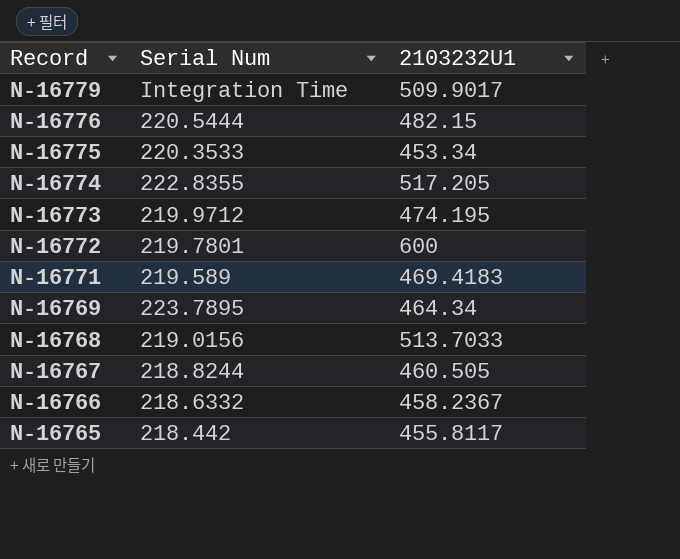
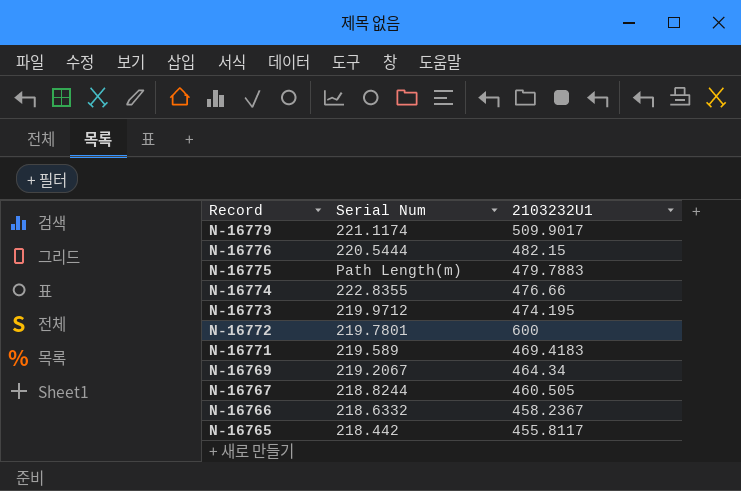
row N-16768: 219.0156 | 513.7033 -> none
N-16779 | Serial Num: Integration Time -> 221.1174
N-16775 | Serial Num: 220.3533 -> Path Length(m)
N-16775 | 2103232U1: 453.34 -> 479.7883
N-16774 | 2103232U1: 517.205 -> 476.66
N-16769 | Serial Num: 223.7895 -> 219.2067

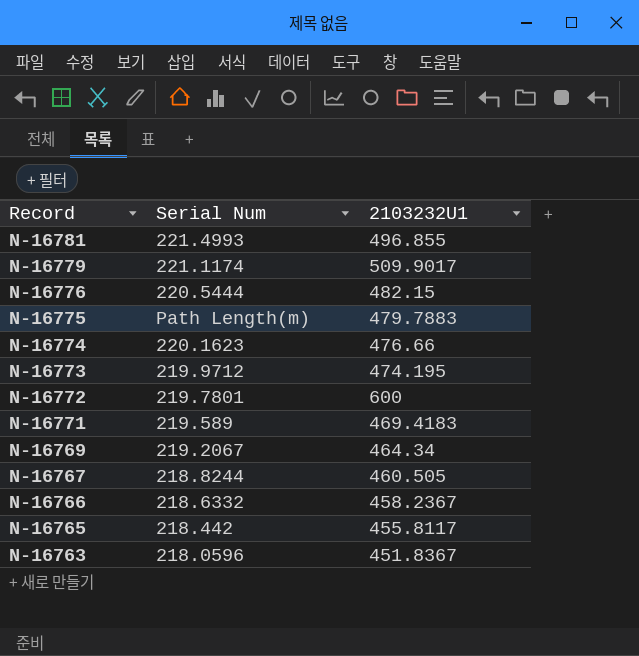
row N-16781: none -> 221.4993 | 496.855
N-16774 | Serial Num: 222.8355 -> 220.1623
row N-16763: none -> 218.0596 | 451.8367

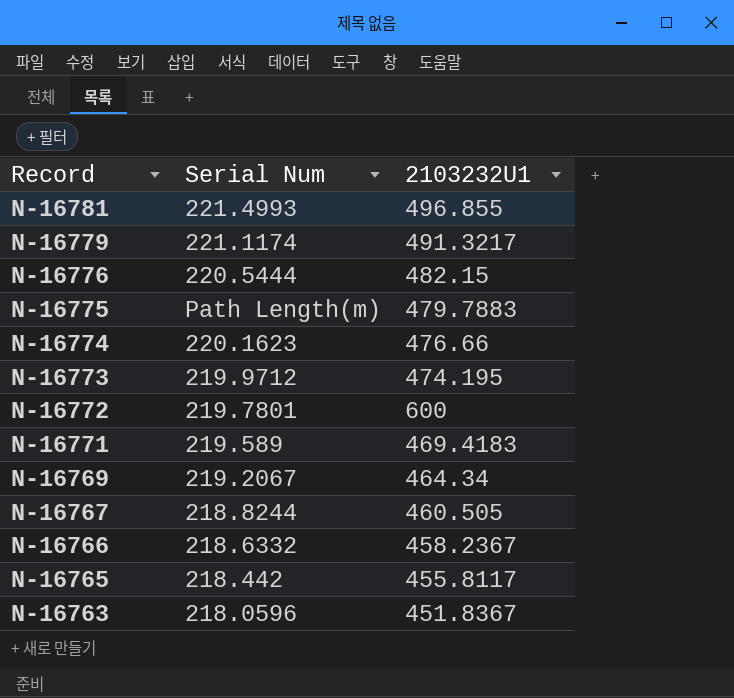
N-16779 | 2103232U1: 509.9017 -> 491.3217

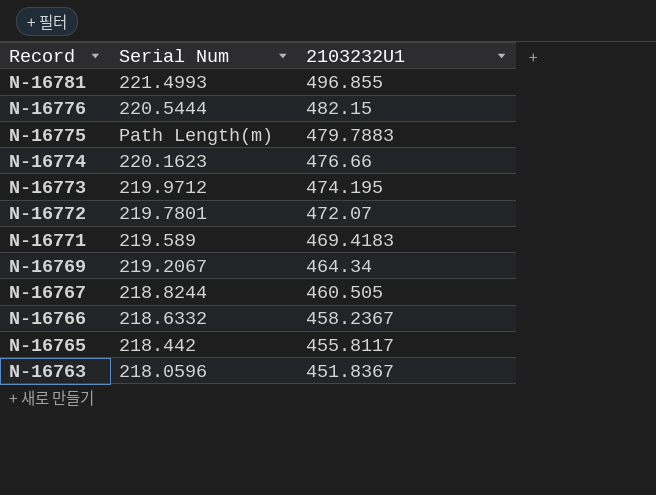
row N-16779: 221.1174 | 491.3217 -> none
N-16772 | 2103232U1: 600 -> 472.07

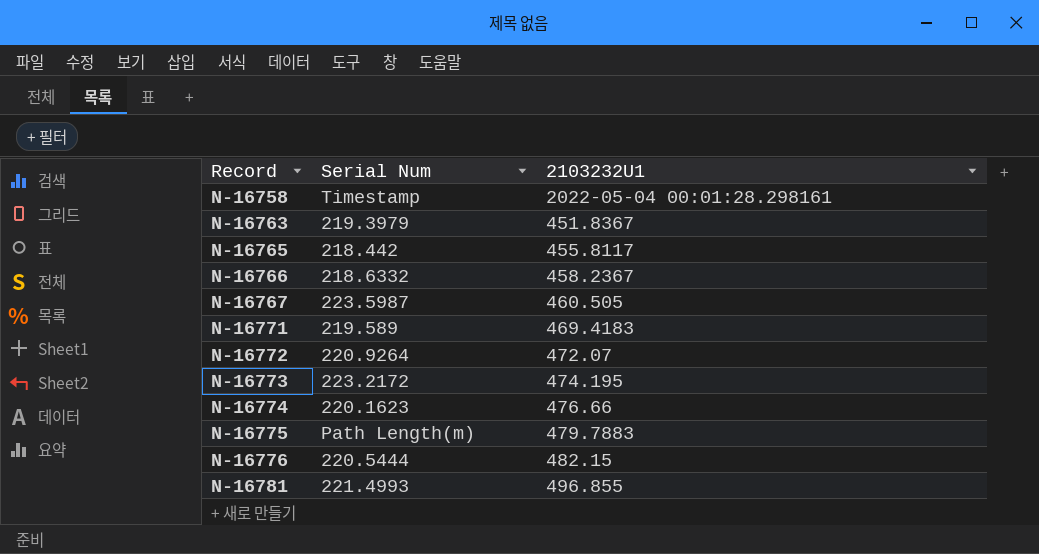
row order: Record descending -> Record ascending
row N-16769: 219.2067 | 464.34 -> none
row N-16758: none -> Timestamp | 2022-05-04 00:01:28.298161
N-16763 | Serial Num: 218.0596 -> 219.3979
N-16767 | Serial Num: 218.8244 -> 223.5987
N-16772 | Serial Num: 219.7801 -> 220.9264
N-16773 | Serial Num: 219.9712 -> 223.2172

